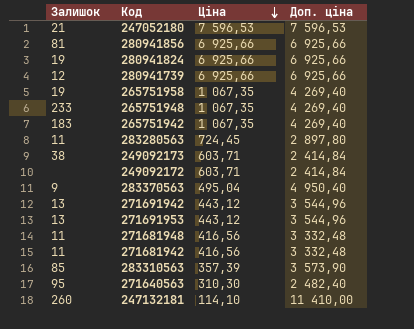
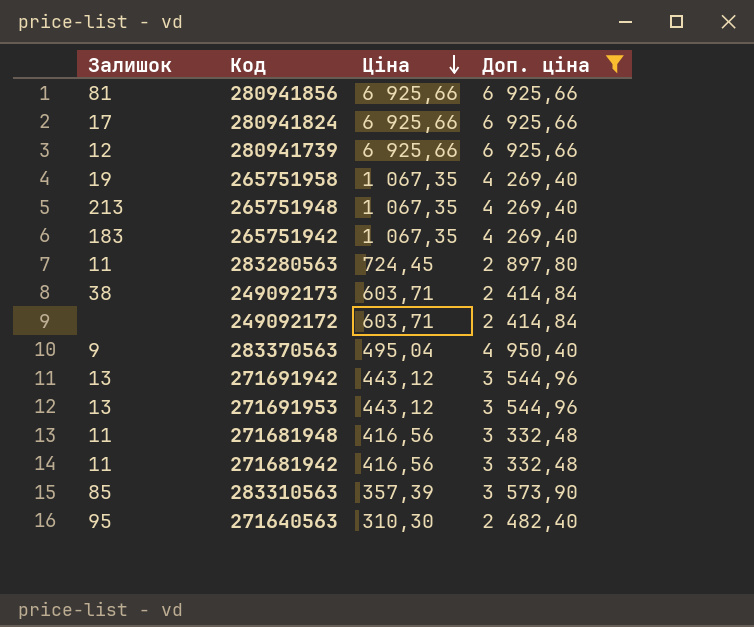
filter: none -> Доп. ціна <= 6 925,66
280941824 | Залишок: 19 -> 17
265751948 | Залишок: 233 -> 213

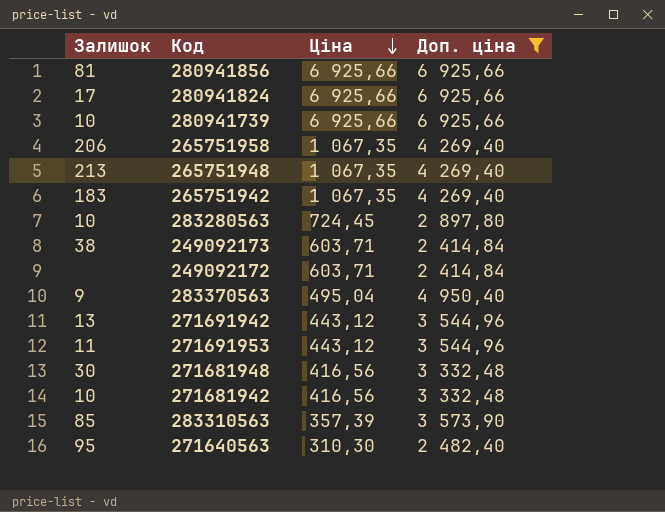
280941739 | Залишок: 12 -> 10
265751958 | Залишок: 19 -> 206
283280563 | Залишок: 11 -> 10
271691953 | Залишок: 13 -> 11
271681948 | Залишок: 11 -> 30
271681942 | Залишок: 11 -> 10

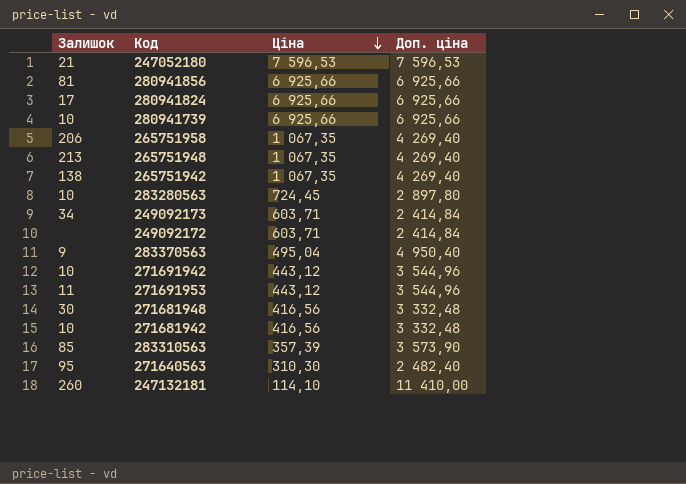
filter: Доп. ціна <= 6 925,66 -> none
265751942 | Залишок: 183 -> 138
249092173 | Залишок: 38 -> 34
271691942 | Залишок: 13 -> 10

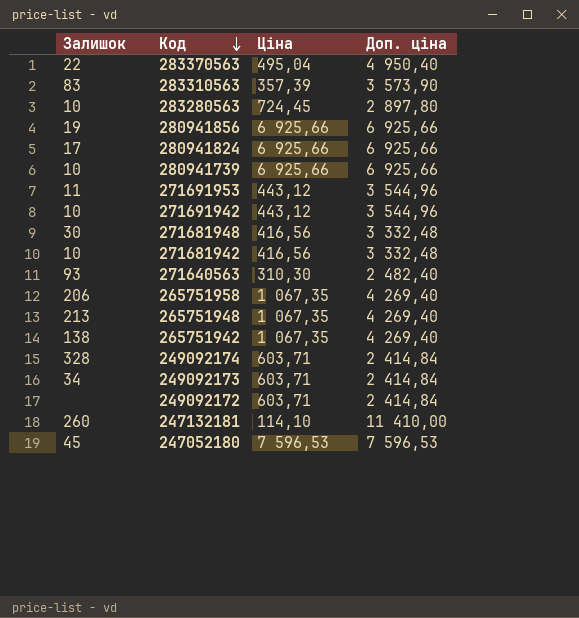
row order: Ціна descending -> Код descending
283370563 | Залишок: 9 -> 22
283310563 | Залишок: 85 -> 83
280941856 | Залишок: 81 -> 19
271640563 | Залишок: 95 -> 93
row 249092174: none -> 328 | 603,71 | 2 414,84
247052180 | Залишок: 21 -> 45

